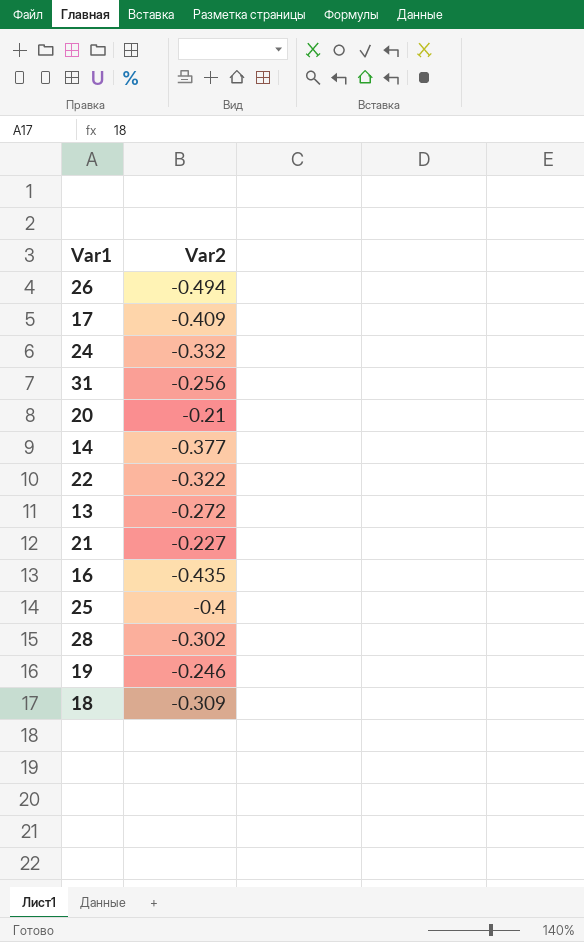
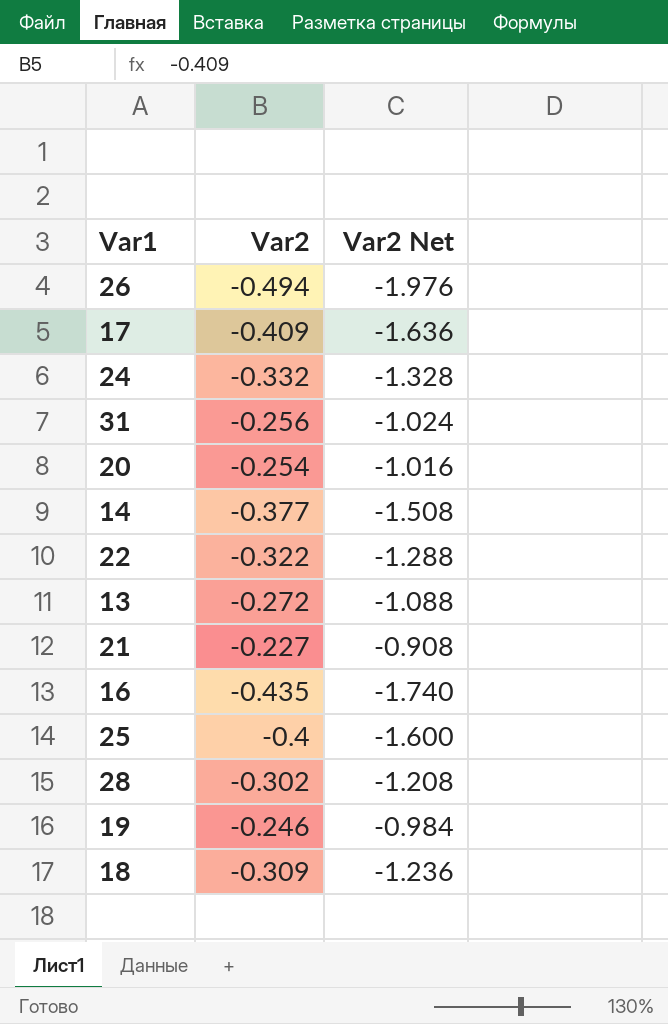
column Var2 Net | formula: none -> [Var2] * 4
20 | Var2: -0.21 -> -0.254

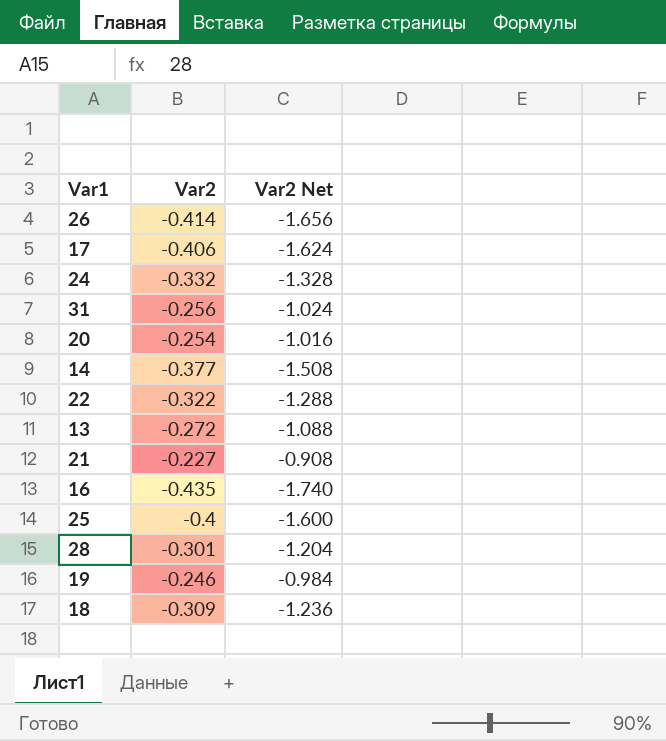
26 | Var2: -0.494 -> -0.414
26 | Var2 Net: -1.976 -> -1.656
17 | Var2: -0.409 -> -0.406
17 | Var2 Net: -1.636 -> -1.624
28 | Var2: -0.302 -> -0.301
28 | Var2 Net: -1.208 -> -1.204

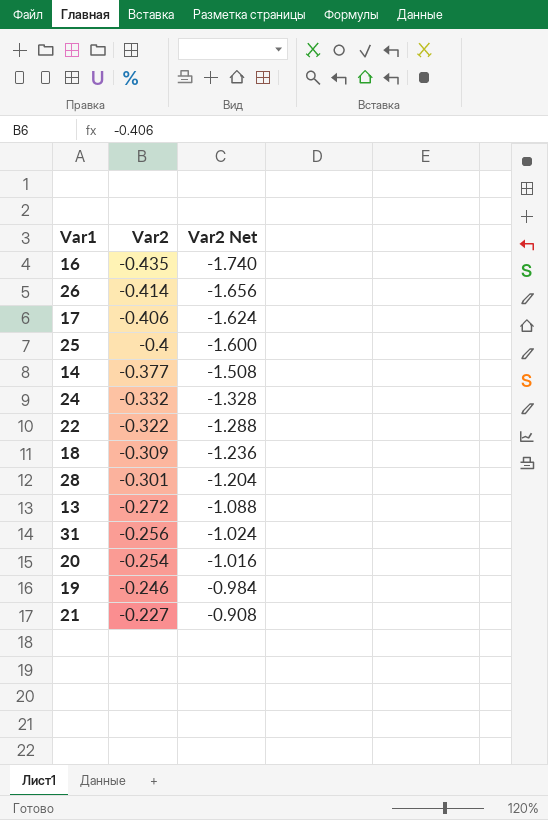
row order: none -> Var2 ascending

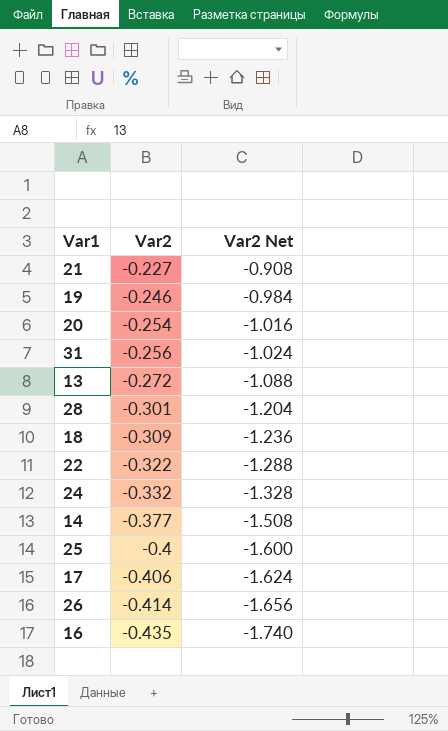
row order: Var2 ascending -> Var2 descending

